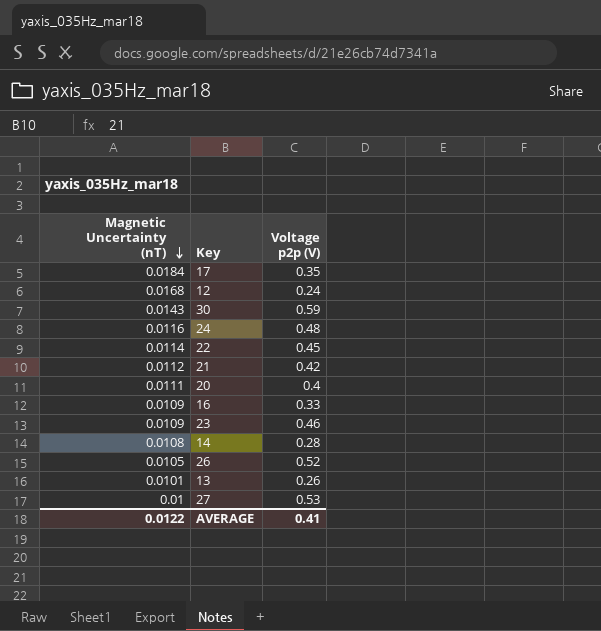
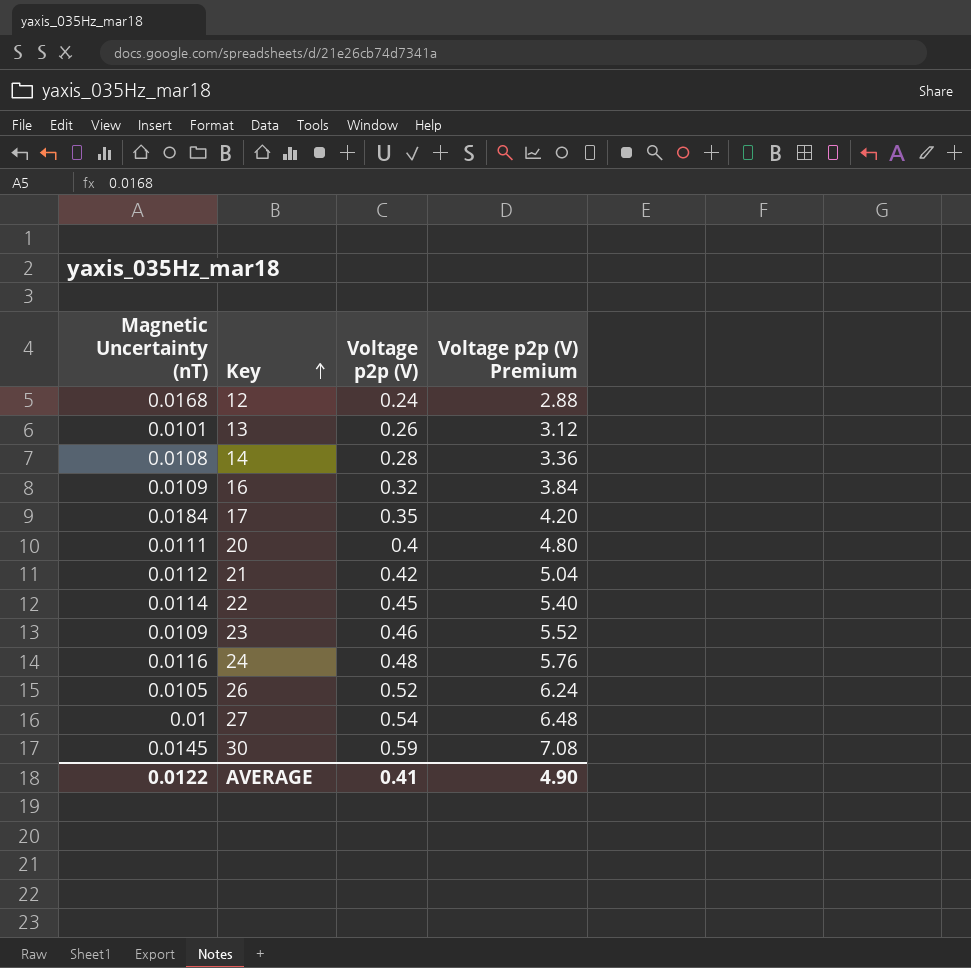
row order: Magnetic Uncertainty (nT) descending -> Key ascending
column Voltage p2p (V) Premium | formula: none -> [Voltage p2p (V)] * 12
16 | Voltage p2p (V): 0.33 -> 0.32
27 | Voltage p2p (V): 0.53 -> 0.54
30 | Magnetic Uncertainty (nT): 0.0143 -> 0.0145

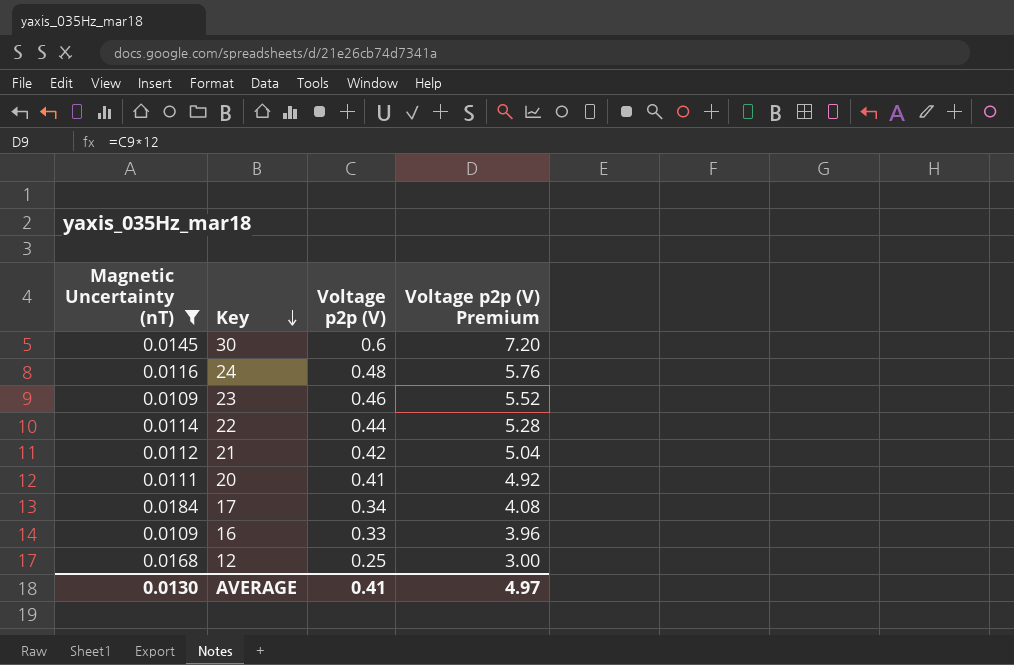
filter: none -> Magnetic Uncertainty (nT) >= 0.0109
row order: Key ascending -> Key descending
30 | Voltage p2p (V): 0.59 -> 0.6
30 | Voltage p2p (V) Premium: 7.08 -> 7.20
22 | Voltage p2p (V): 0.45 -> 0.44
22 | Voltage p2p (V) Premium: 5.40 -> 5.28
20 | Voltage p2p (V): 0.4 -> 0.41
20 | Voltage p2p (V) Premium: 4.80 -> 4.92
17 | Voltage p2p (V): 0.35 -> 0.34
17 | Voltage p2p (V) Premium: 4.20 -> 4.08
16 | Voltage p2p (V): 0.32 -> 0.33
16 | Voltage p2p (V) Premium: 3.84 -> 3.96
12 | Voltage p2p (V): 0.24 -> 0.25
12 | Voltage p2p (V) Premium: 2.88 -> 3.00
AVERAGE | Magnetic Uncertainty (nT): 0.0122 -> 0.0130
AVERAGE | Voltage p2p (V) Premium: 4.90 -> 4.97

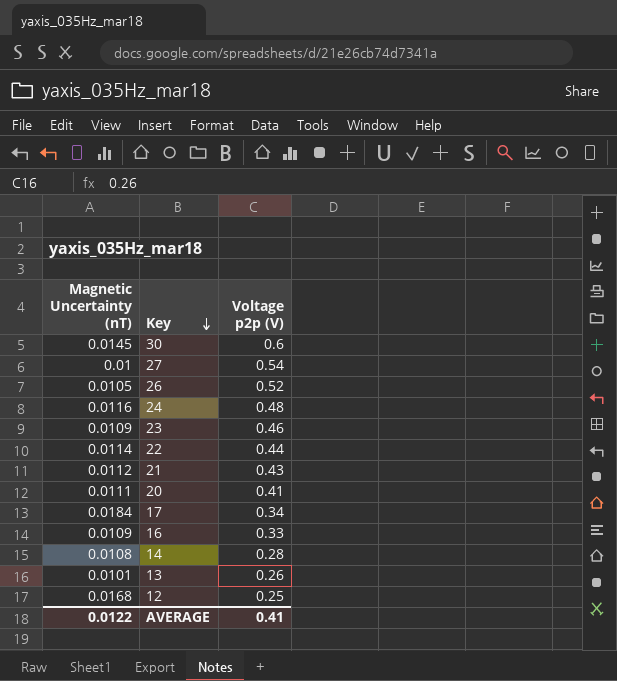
filter: Magnetic Uncertainty (nT) >= 0.0109 -> none
column Voltage p2p (V) Premium | formula: [Voltage p2p (V)] * 12 -> none
21 | Voltage p2p (V): 0.42 -> 0.43
AVERAGE | Magnetic Uncertainty (nT): 0.0130 -> 0.0122

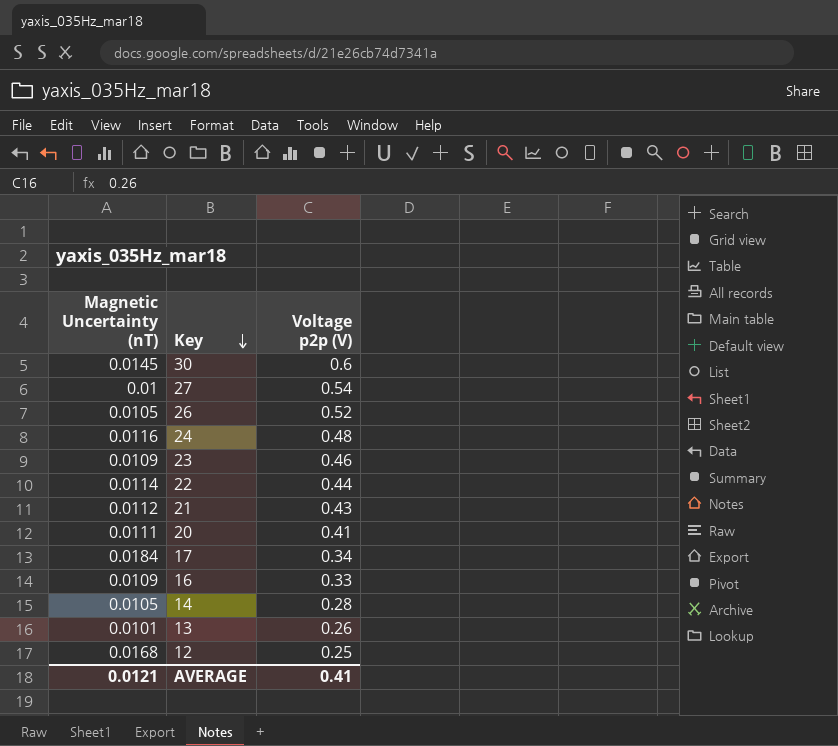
14 | Magnetic Uncertainty (nT): 0.0108 -> 0.0105
AVERAGE | Magnetic Uncertainty (nT): 0.0122 -> 0.0121

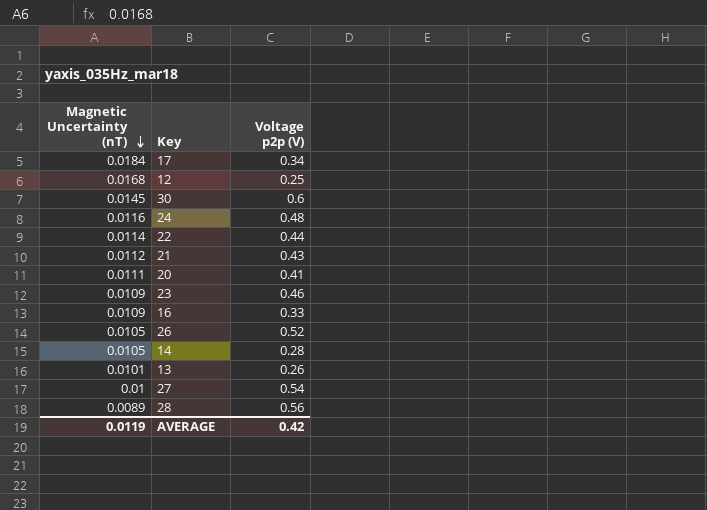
row order: Key descending -> Magnetic Uncertainty (nT) descending
row 28: none -> 0.0089 | 0.56
AVERAGE | Magnetic Uncertainty (nT): 0.0121 -> 0.0119
AVERAGE | Voltage p2p (V): 0.41 -> 0.42

